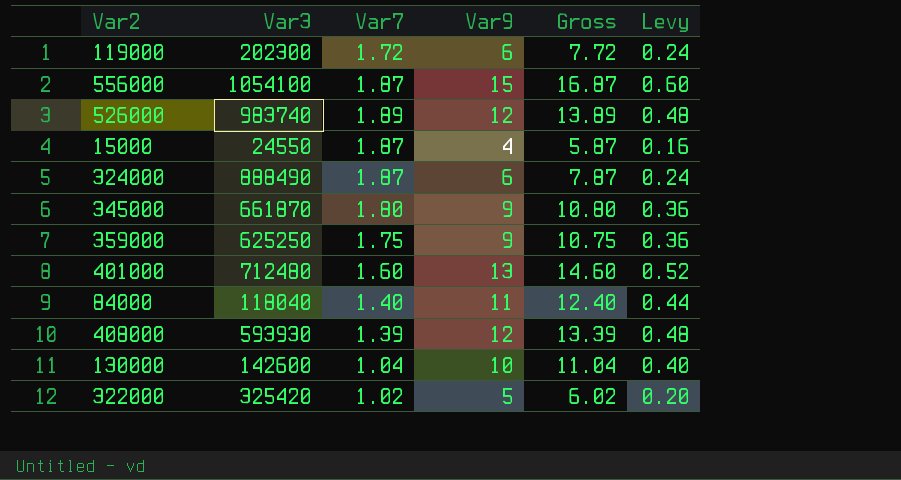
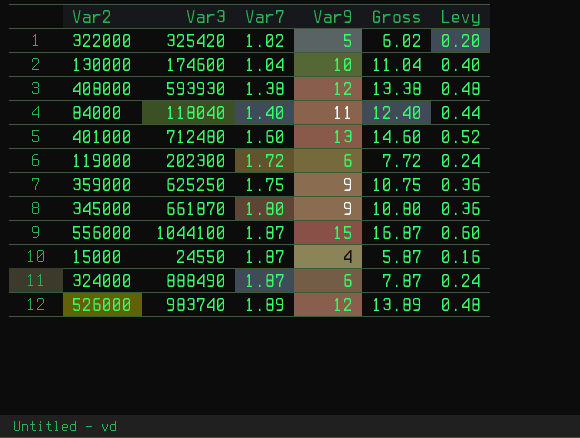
row order: none -> Var7 ascending
130000 | Var3: 142600 -> 174600
408000 | Var7: 1.39 -> 1.38
408000 | Gross: 13.39 -> 13.38
556000 | Var3: 1054100 -> 1044100

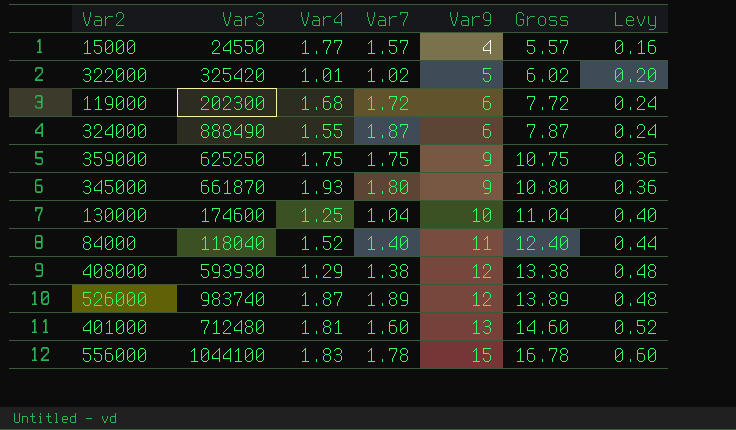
row order: Var7 ascending -> Var9 ascending
column Var4 | position: none -> 3
15000 | Var7: 1.87 -> 1.57
15000 | Gross: 5.87 -> 5.57
556000 | Var7: 1.87 -> 1.78
556000 | Gross: 16.87 -> 16.78

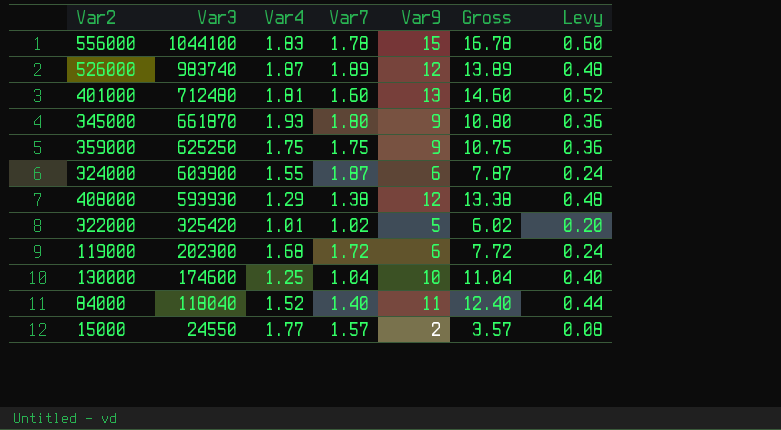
row order: Var9 ascending -> Var3 descending
324000 | Var3: 888490 -> 603900
15000 | Var9: 4 -> 2
15000 | Gross: 5.57 -> 3.57
15000 | Levy: 0.16 -> 0.08

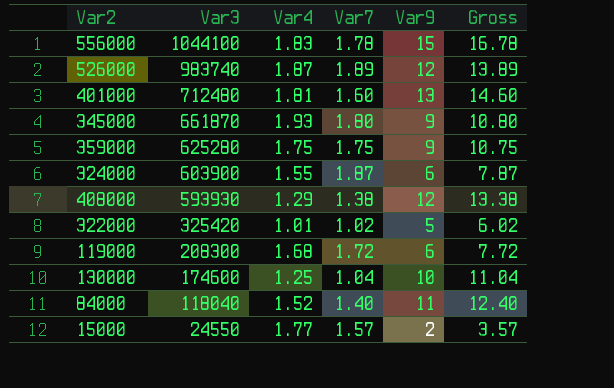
column Levy | formula: [Var9] * 0.04 -> none
359000 | Var3: 625250 -> 625280
119000 | Var3: 202300 -> 208300

